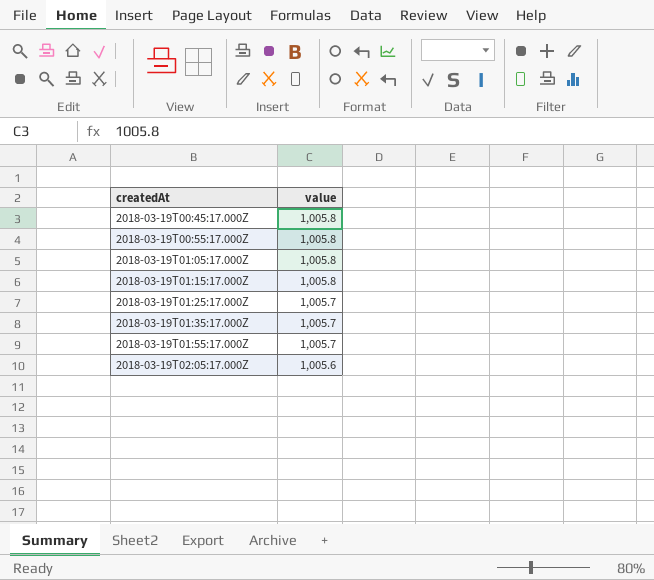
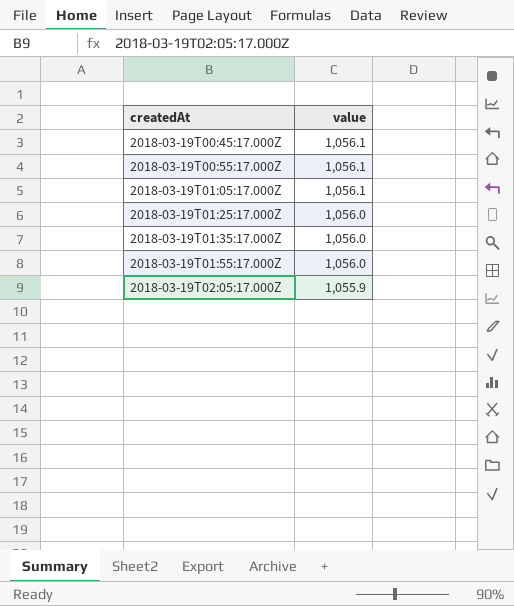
row 2018-03-19T01:15:17.000Z: 1,005.8 -> none
2018-03-19T00:45:17.000Z | value: 1,005.8 -> 1,056.1
2018-03-19T00:55:17.000Z | value: 1,005.8 -> 1,056.1
2018-03-19T01:05:17.000Z | value: 1,005.8 -> 1,056.1
2018-03-19T01:25:17.000Z | value: 1,005.7 -> 1,056.0
2018-03-19T01:35:17.000Z | value: 1,005.7 -> 1,056.0
2018-03-19T01:55:17.000Z | value: 1,005.7 -> 1,056.0
2018-03-19T02:05:17.000Z | value: 1,005.6 -> 1,055.9

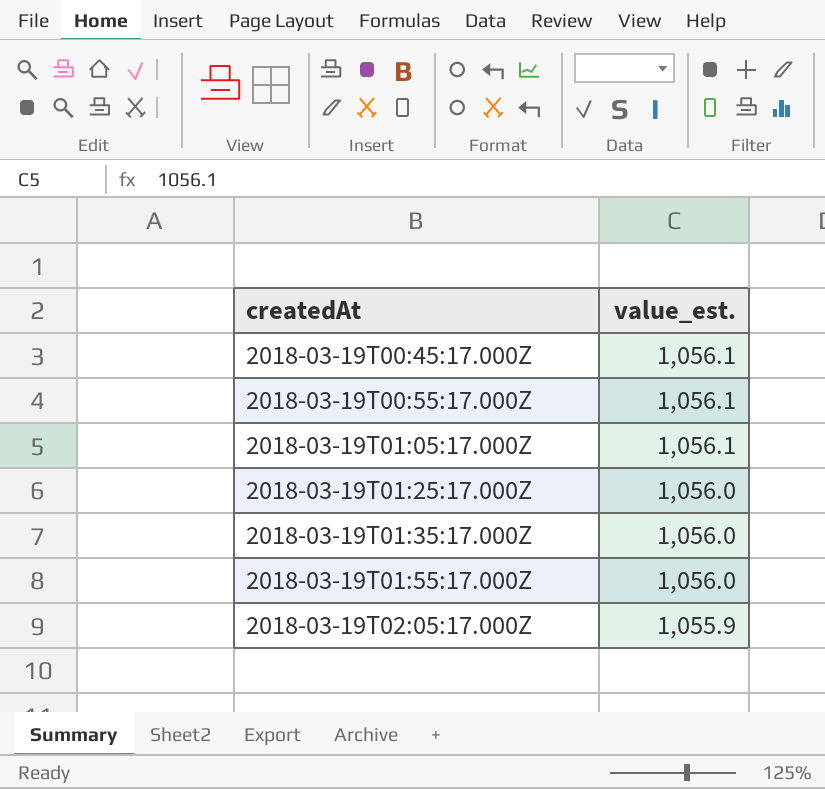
column name: value -> value_est.

